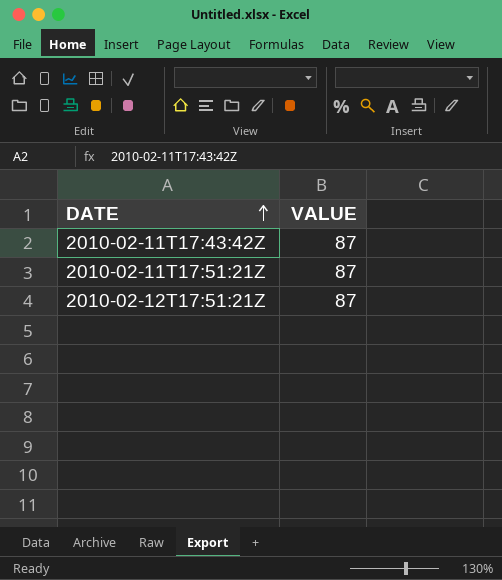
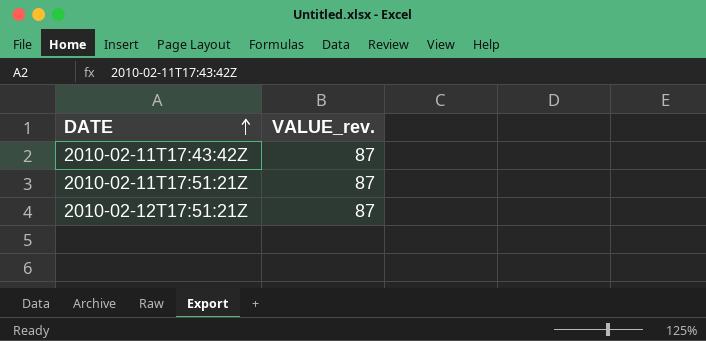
column name: VALUE -> VALUE_rev.

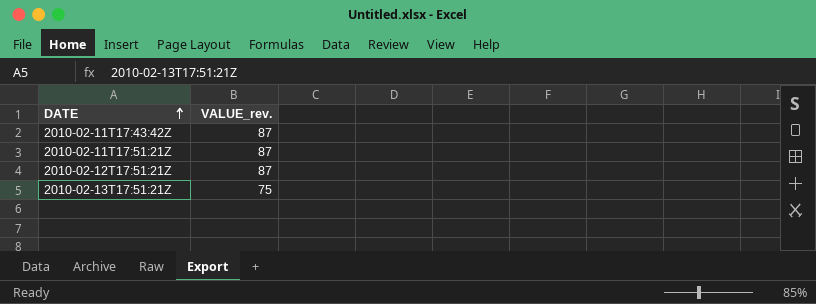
row 2010-02-13T17:51:21Z: none -> 75

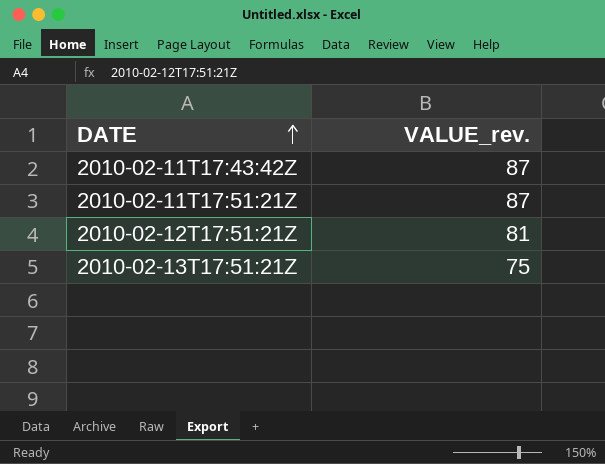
2010-02-12T17:51:21Z | VALUE_rev.: 87 -> 81

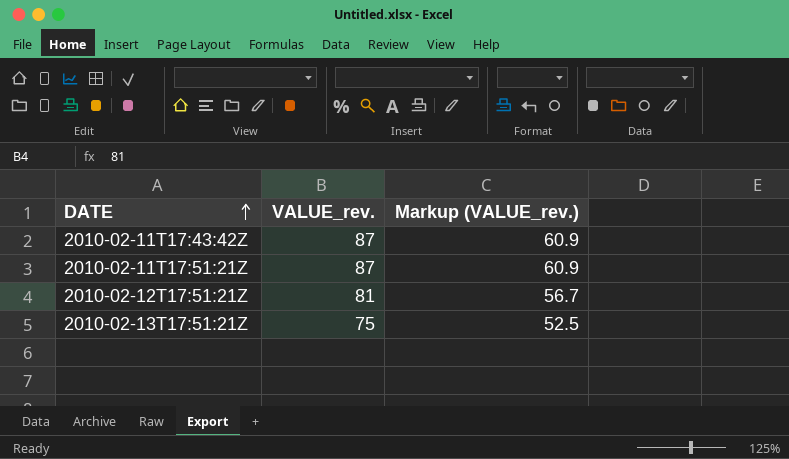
column Markup (VALUE_rev.) | formula: none -> [VALUE_rev.] * 0.7

